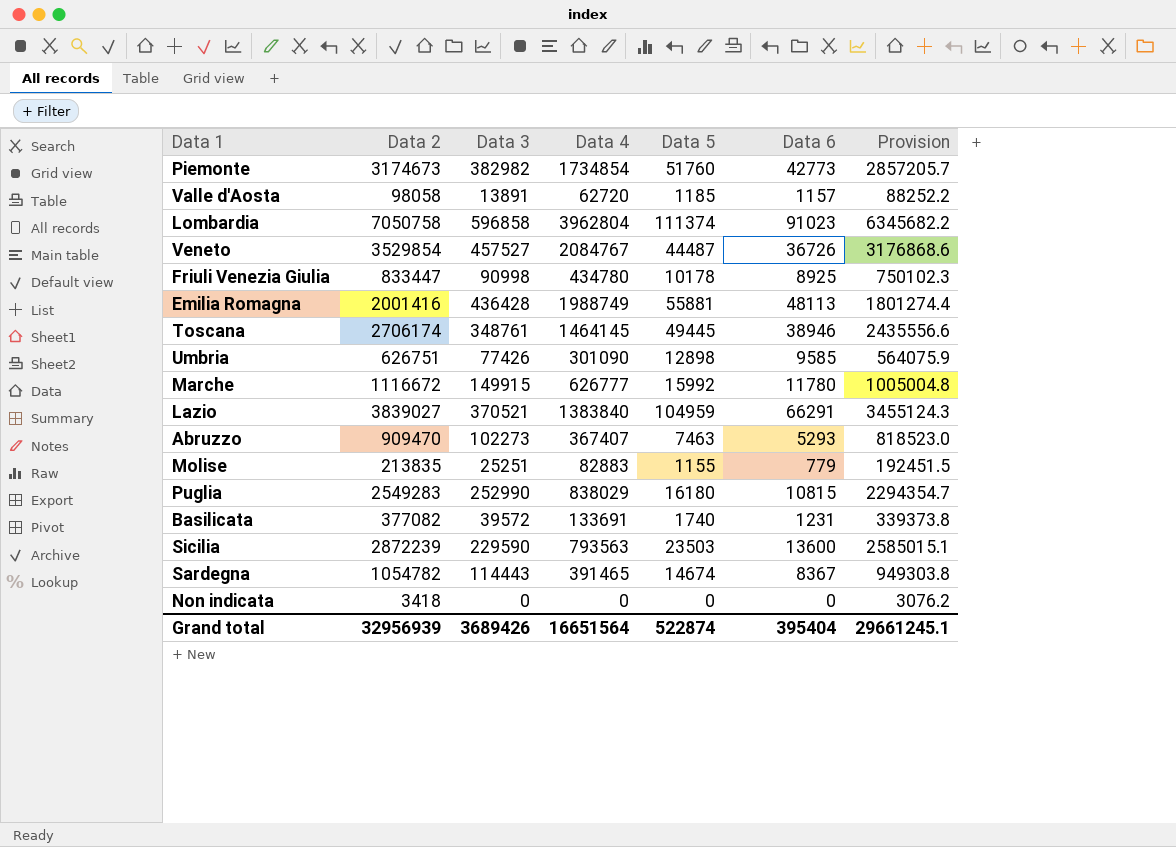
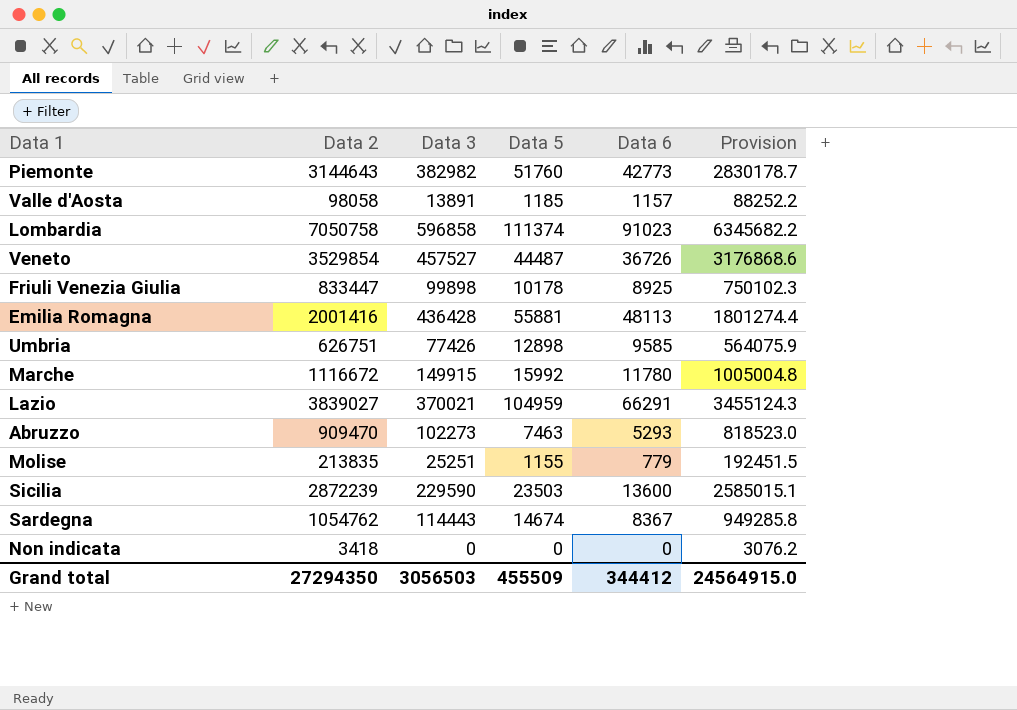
column Data 4 | position: 4 -> none
row Toscana: 2706174 | 348761 | 1464145 | 49445 | 38946 | 2435556.6 -> none
row Puglia: 2549283 | 252990 | 838029 | 16180 | 10815 | 2294354.7 -> none
row Basilicata: 377082 | 39572 | 133691 | 1740 | 1231 | 339373.8 -> none
Piemonte | Data 2: 3174673 -> 3144643
Piemonte | Provision: 2857205.7 -> 2830178.7
Friuli Venezia Giulia | Data 3: 90998 -> 99898
Lazio | Data 3: 370521 -> 370021
Sardegna | Data 2: 1054782 -> 1054762
Sardegna | Provision: 949303.8 -> 949285.8
Grand total | Data 2: 32956939 -> 27294350
Grand total | Data 3: 3689426 -> 3056503
Grand total | Data 5: 522874 -> 455509
Grand total | Data 6: 395404 -> 344412
Grand total | Provision: 29661245.1 -> 24564915.0

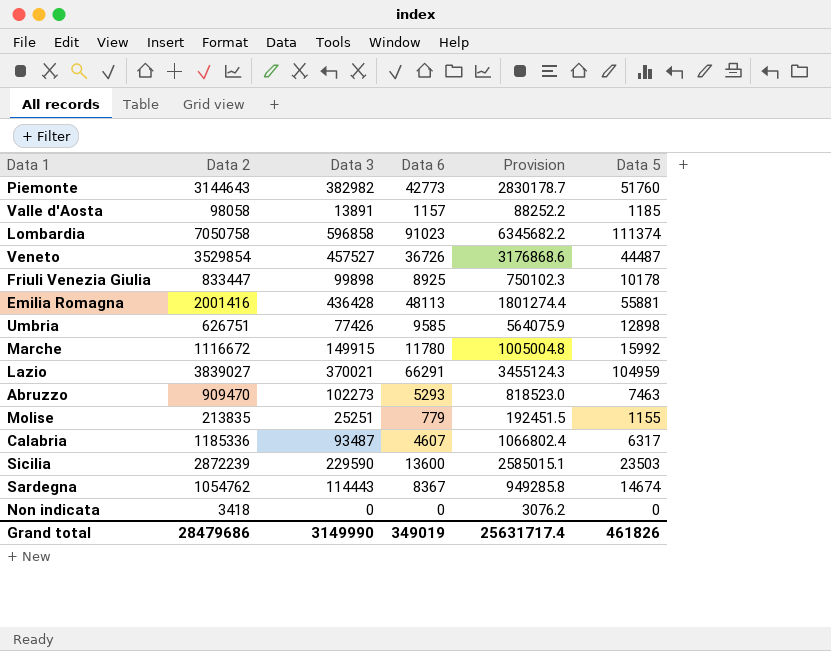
column Data 5 | position: 4 -> 6
row Calabria: none -> 1185336 | 93487 | 4607 | 1066802.4 | 6317
Grand total | Data 2: 27294350 -> 28479686
Grand total | Data 3: 3056503 -> 3149990
Grand total | Data 6: 344412 -> 349019
Grand total | Provision: 24564915.0 -> 25631717.4
Grand total | Data 5: 455509 -> 461826

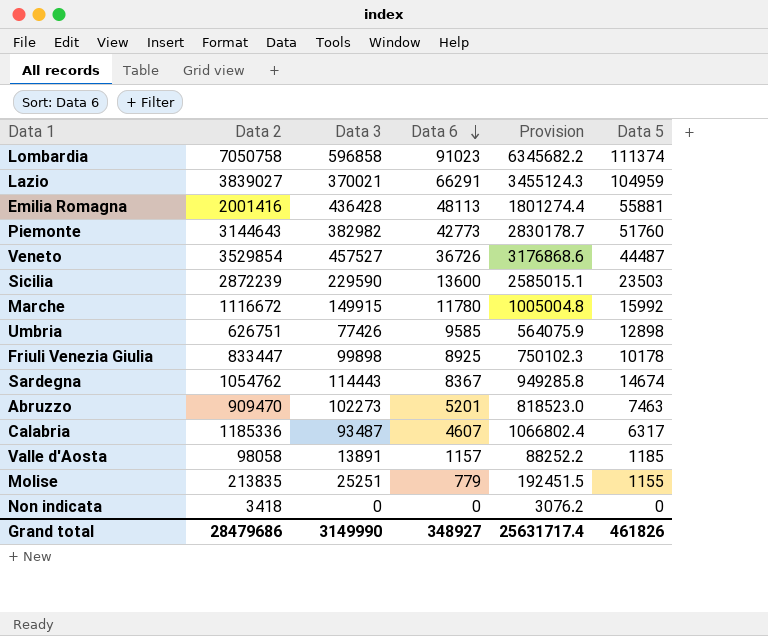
row order: none -> Data 6 descending
Abruzzo | Data 6: 5293 -> 5201
Grand total | Data 6: 349019 -> 348927

